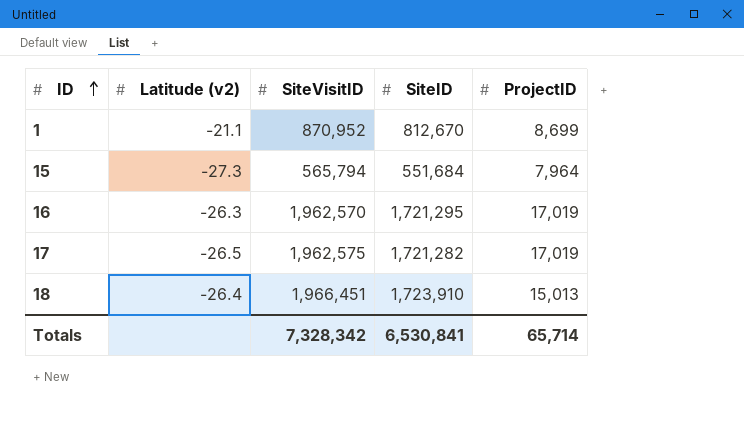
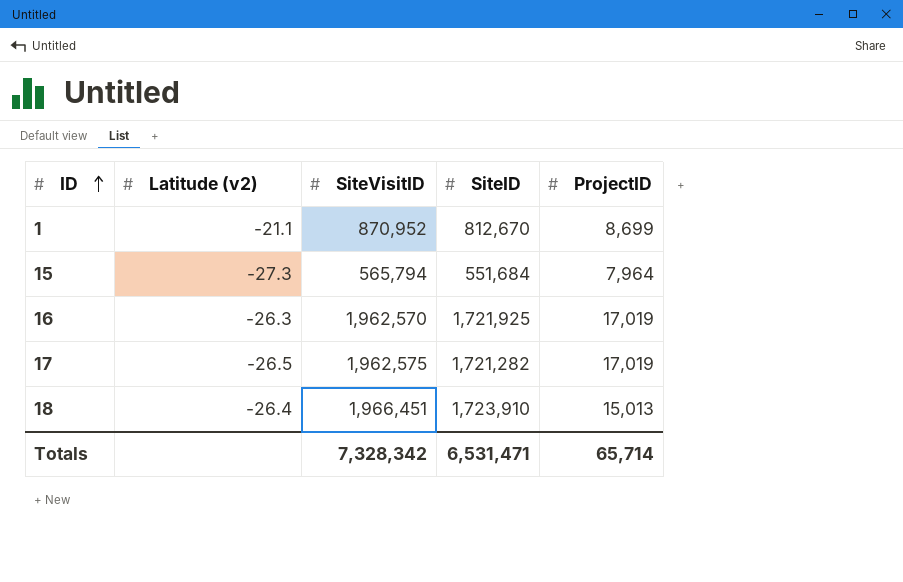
16 | SiteID: 1,721,295 -> 1,721,925
Totals | SiteID: 6,530,841 -> 6,531,471

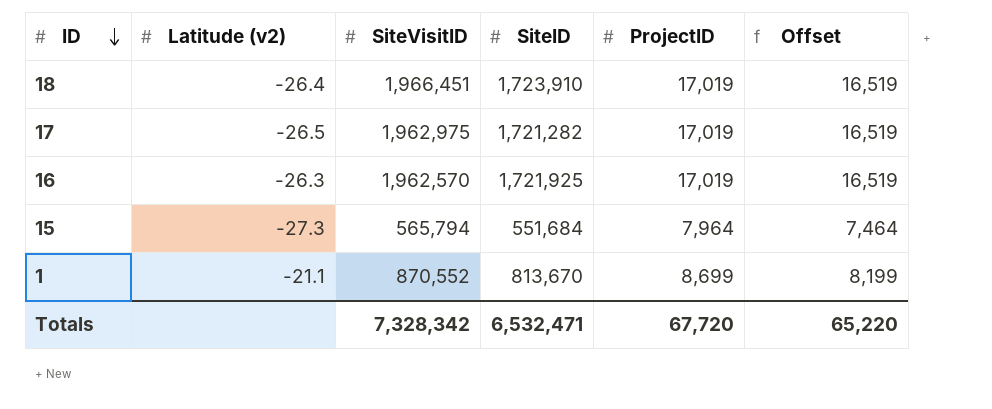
row order: ID ascending -> ID descending
column Offset | formula: none -> [ProjectID] - 500
18 | ProjectID: 15,013 -> 17,019
17 | SiteVisitID: 1,962,575 -> 1,962,975
1 | SiteVisitID: 870,952 -> 870,552
1 | SiteID: 812,670 -> 813,670
Totals | SiteID: 6,531,471 -> 6,532,471
Totals | ProjectID: 65,714 -> 67,720

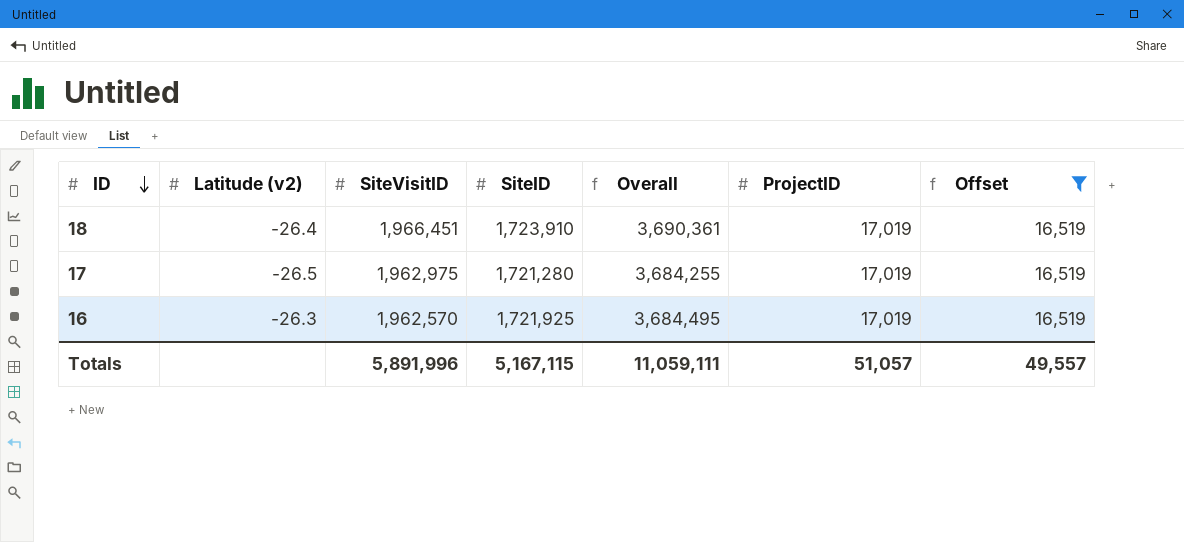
filter: none -> Offset = 16,519
column Overall | formula: none -> [SiteVisitID] + [SiteID]
17 | SiteID: 1,721,282 -> 1,721,280
Totals | SiteVisitID: 7,328,342 -> 5,891,996
Totals | SiteID: 6,532,471 -> 5,167,115
Totals | ProjectID: 67,720 -> 51,057
Totals | Offset: 65,220 -> 49,557

